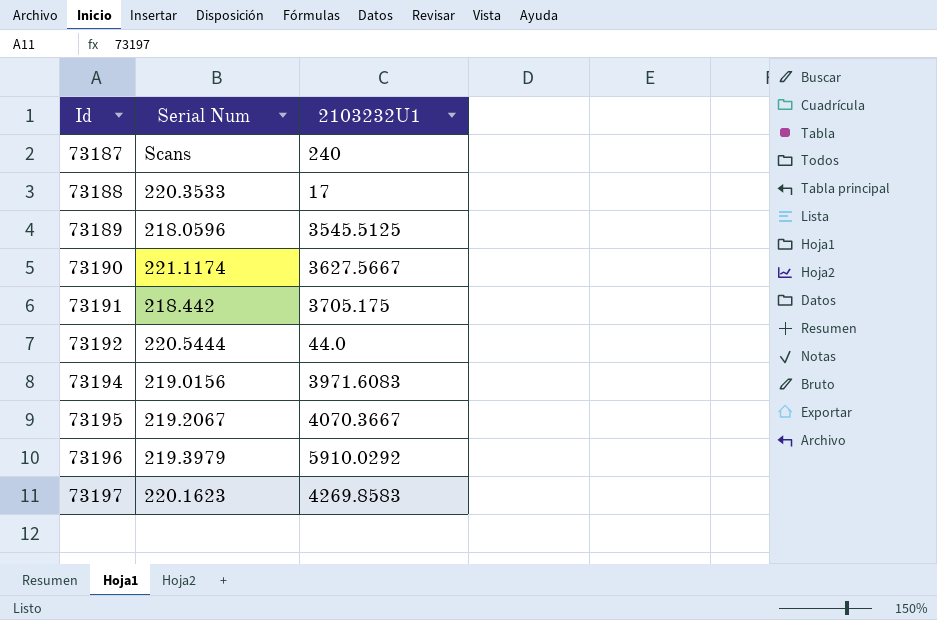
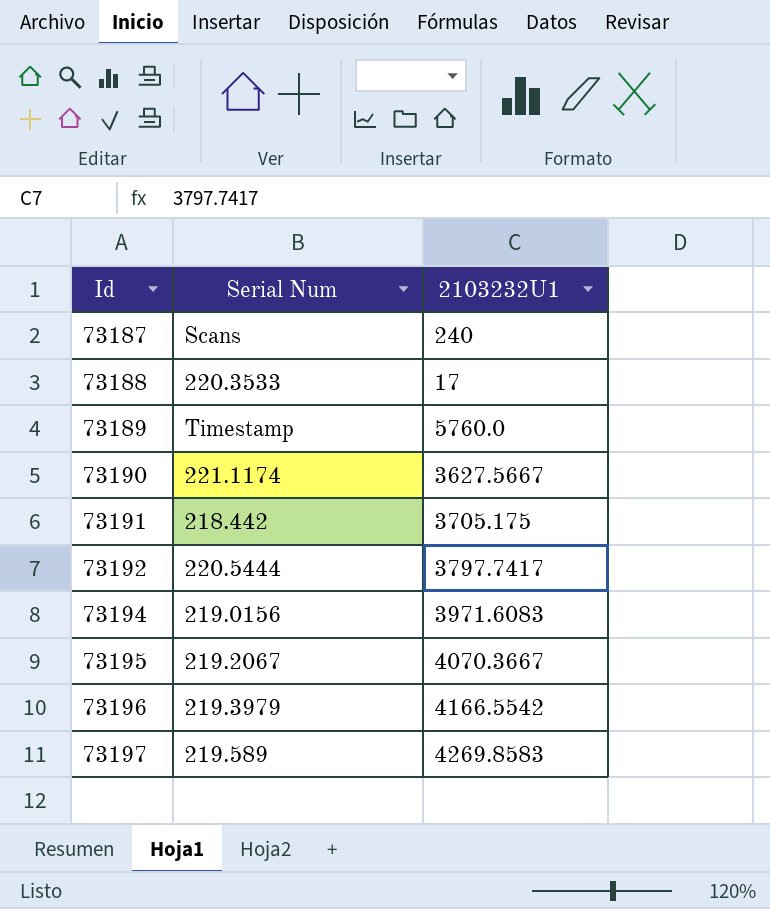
73189 | Serial Num: 218.0596 -> Timestamp
73189 | 2103232U1: 3545.5125 -> 5760.0
73192 | 2103232U1: 44.0 -> 3797.7417
73196 | 2103232U1: 5910.0292 -> 4166.5542
73197 | Serial Num: 220.1623 -> 219.589

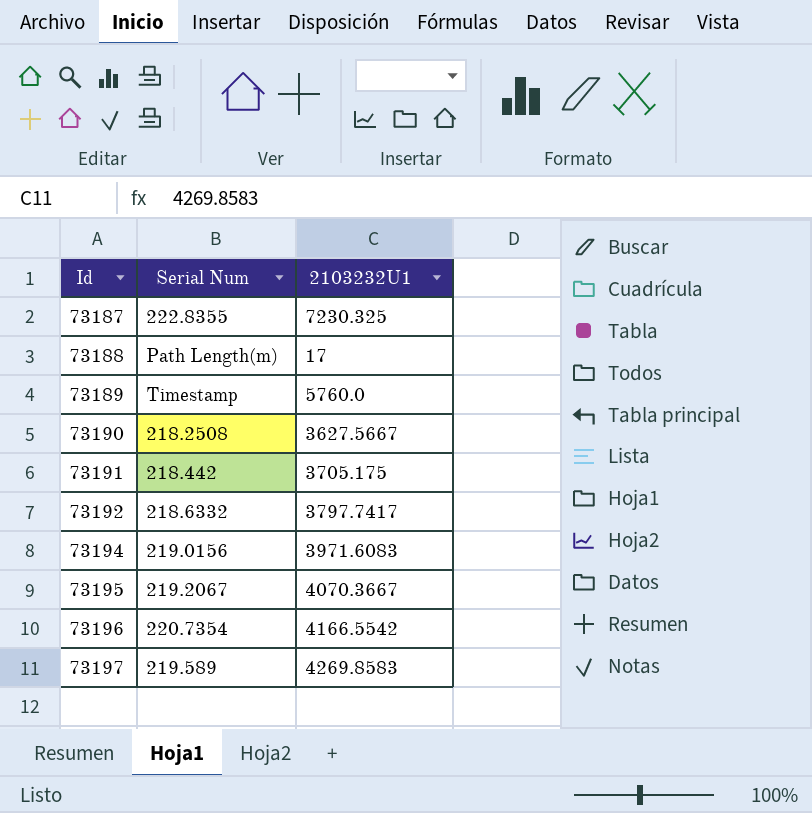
73187 | Serial Num: Scans -> 222.8355
73187 | 2103232U1: 240 -> 7230.325
73188 | Serial Num: 220.3533 -> Path Length(m)
73190 | Serial Num: 221.1174 -> 218.2508
73192 | Serial Num: 220.5444 -> 218.6332
73196 | Serial Num: 219.3979 -> 220.7354

